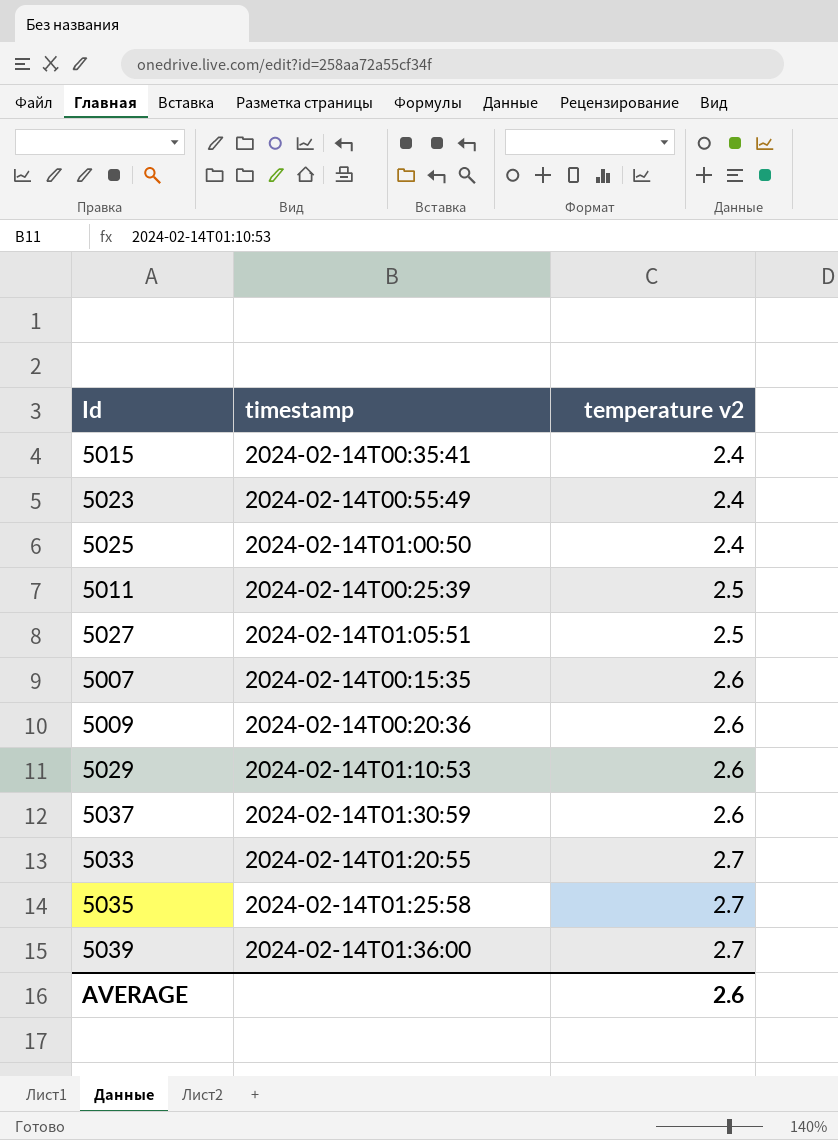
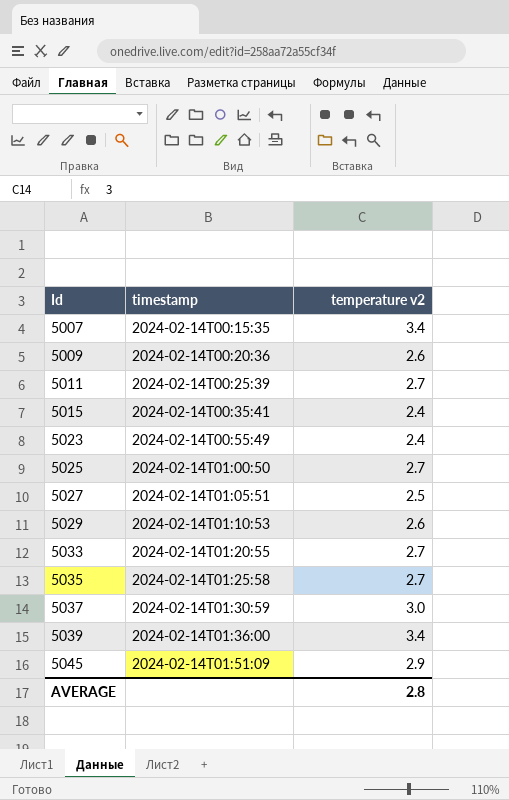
row order: temperature v2 ascending -> Id ascending
5007 | temperature v2: 2.6 -> 3.4
5011 | temperature v2: 2.5 -> 2.7
5025 | temperature v2: 2.4 -> 2.7
5037 | temperature v2: 2.6 -> 3.0
5039 | temperature v2: 2.7 -> 3.4
row 5045: none -> 2024-02-14T01:51:09 | 2.9
AVERAGE | temperature v2: 2.6 -> 2.8

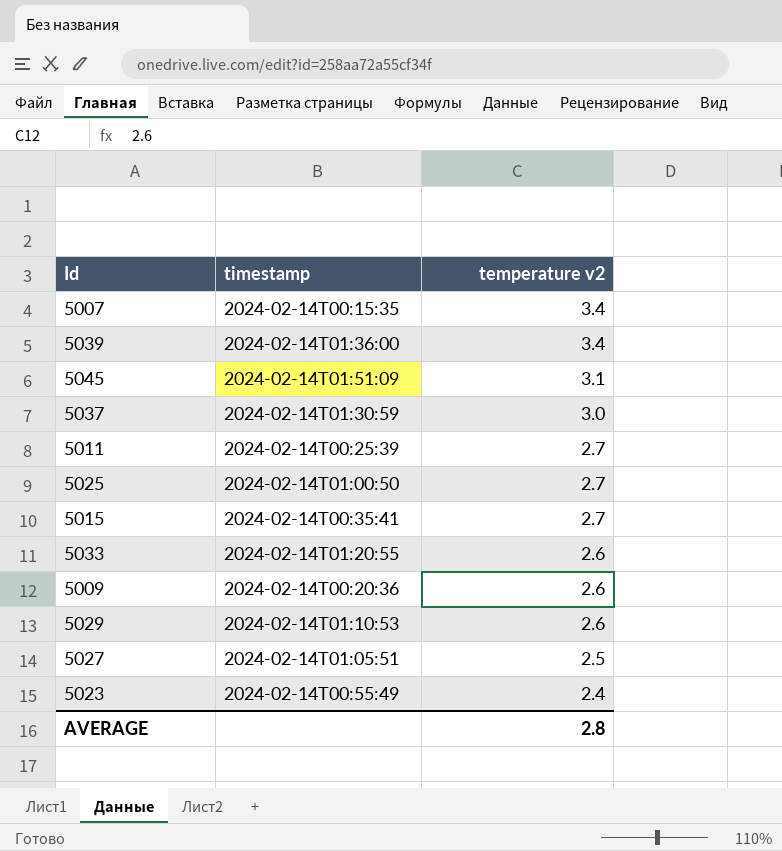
row order: Id ascending -> temperature v2 descending
row 5035: 2024-02-14T01:25:58 | 2.7 -> none
5045 | temperature v2: 2.9 -> 3.1
5015 | temperature v2: 2.4 -> 2.7
5033 | temperature v2: 2.7 -> 2.6

